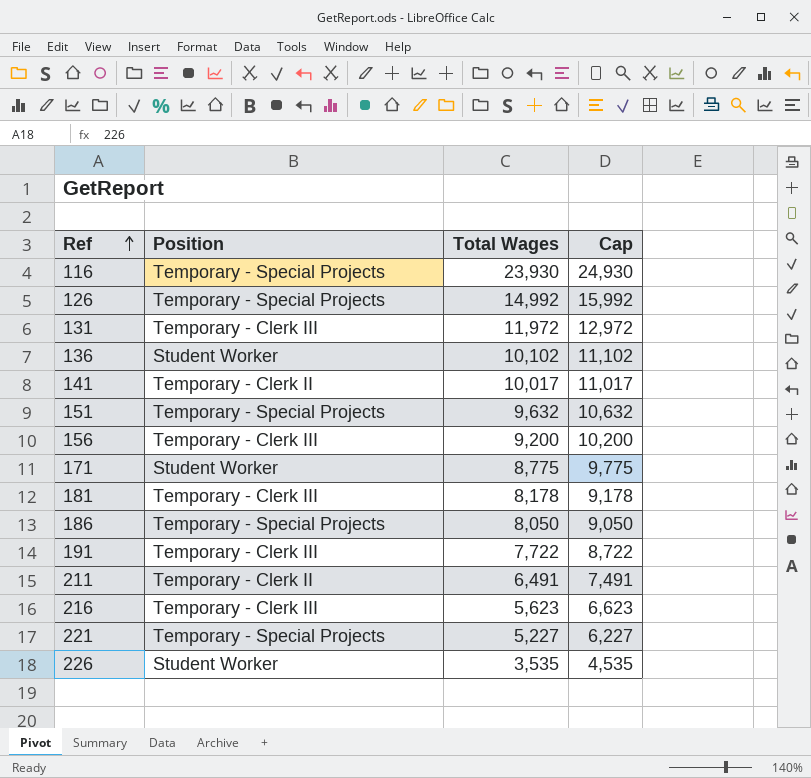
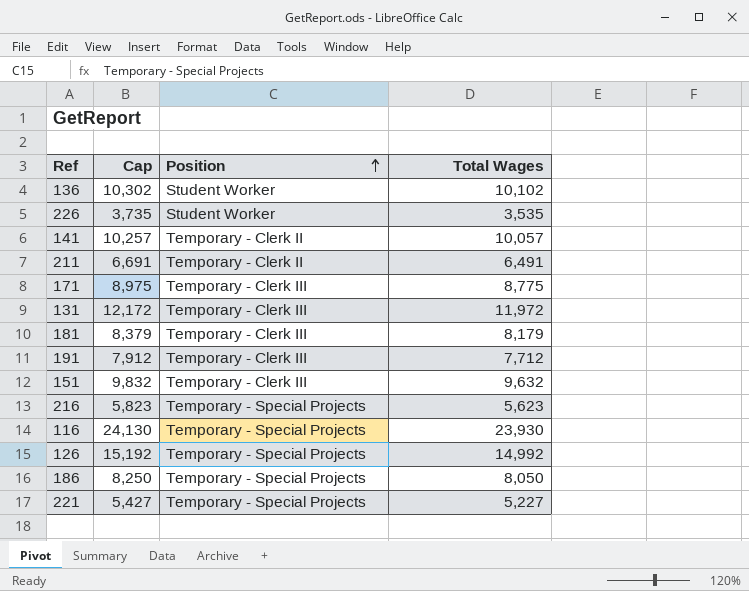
row order: Ref ascending -> Position ascending
column Cap | formula: [Total Wages] + 1000 -> [Total Wages] + 200
column Cap | position: 4 -> 2
row 156: Temporary - Clerk III | 9,200 | 10,200 -> none
141 | Total Wages: 10,017 -> 10,057
171 | Position: Student Worker -> Temporary - Clerk III
181 | Total Wages: 8,178 -> 8,179
191 | Total Wages: 7,722 -> 7,712
151 | Position: Temporary - Special Projects -> Temporary - Clerk III
216 | Position: Temporary - Clerk III -> Temporary - Special Projects

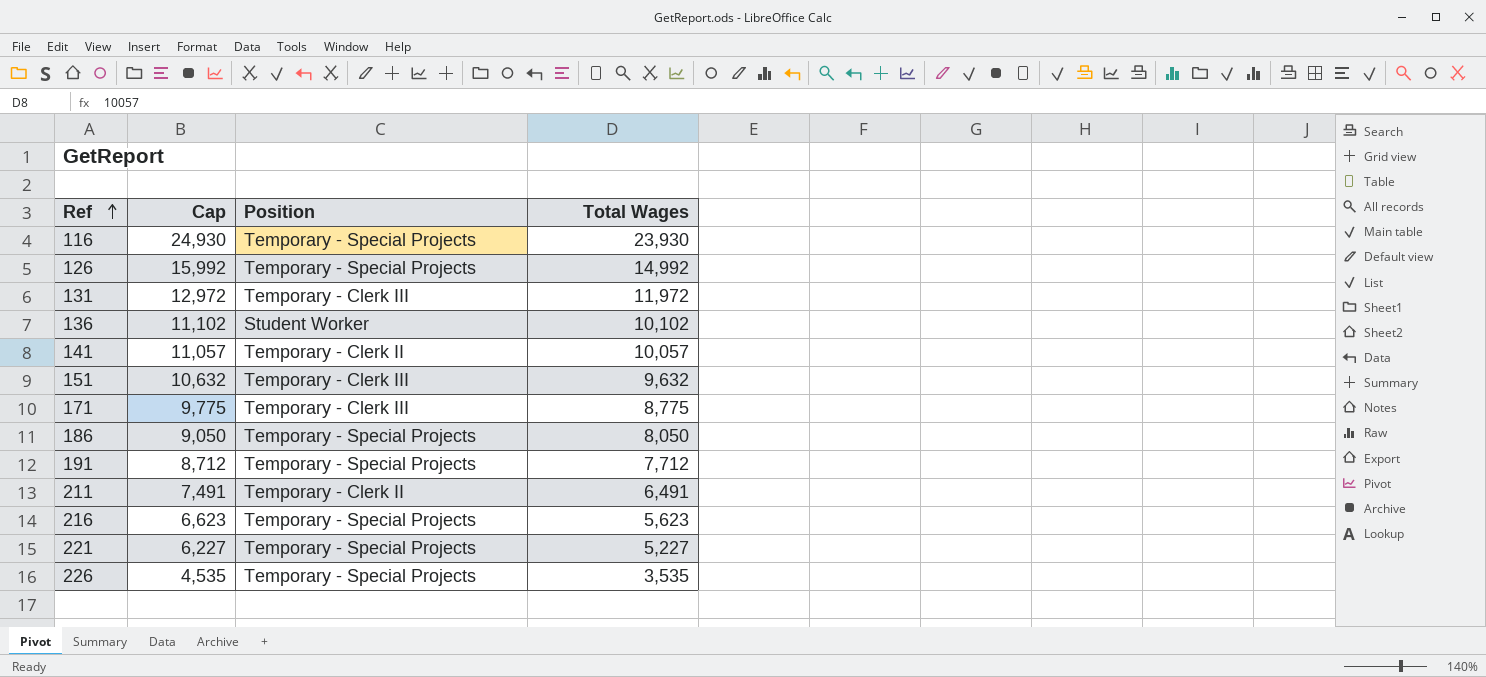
row order: Position ascending -> Ref ascending
column Cap | formula: [Total Wages] + 200 -> [Total Wages] + 1000
row 181: 8,379 | Temporary - Clerk III | 8,179 -> none
191 | Position: Temporary - Clerk III -> Temporary - Special Projects
226 | Position: Student Worker -> Temporary - Special Projects

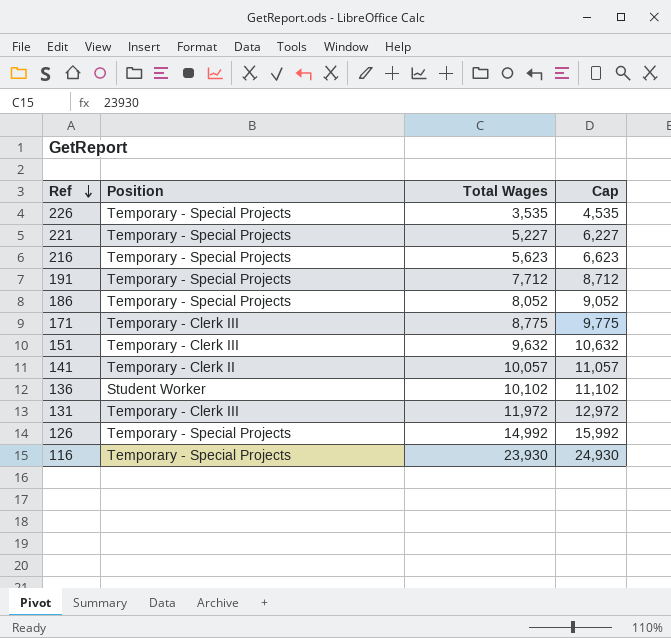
row order: Ref ascending -> Ref descending
column Cap | position: 2 -> 4
row 211: 7,491 | Temporary - Clerk II | 6,491 -> none
186 | Total Wages: 8,050 -> 8,052
186 | Cap: 9,050 -> 9,052

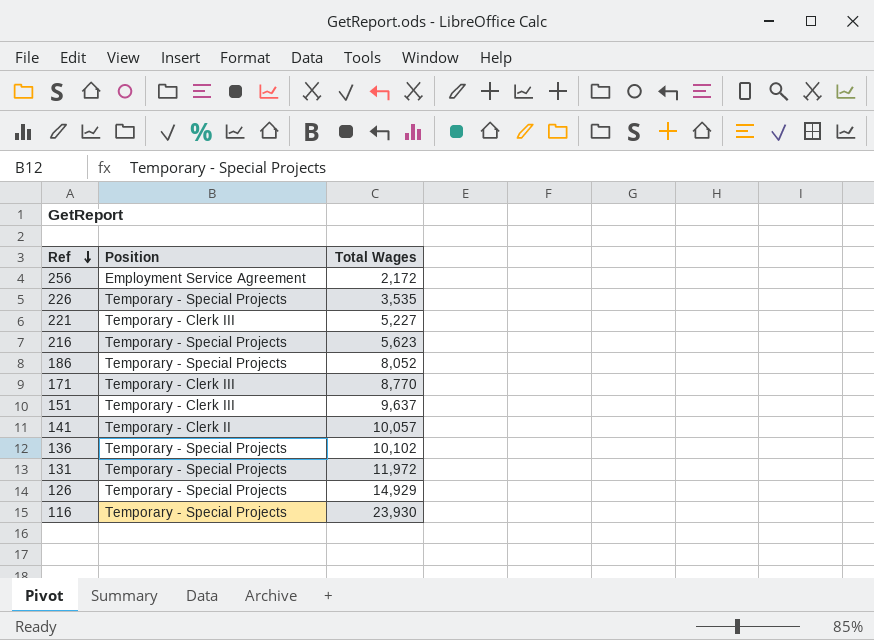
column Cap | formula: [Total Wages] + 1000 -> none
row 191: Temporary - Special Projects | 7,712 | 8,712 -> none
row 256: none -> Employment Service Agreement | 2,172
221 | Position: Temporary - Special Projects -> Temporary - Clerk III
171 | Total Wages: 8,775 -> 8,770
151 | Total Wages: 9,632 -> 9,637
136 | Position: Student Worker -> Temporary - Special Projects
131 | Position: Temporary - Clerk III -> Temporary - Special Projects
126 | Total Wages: 14,992 -> 14,929

